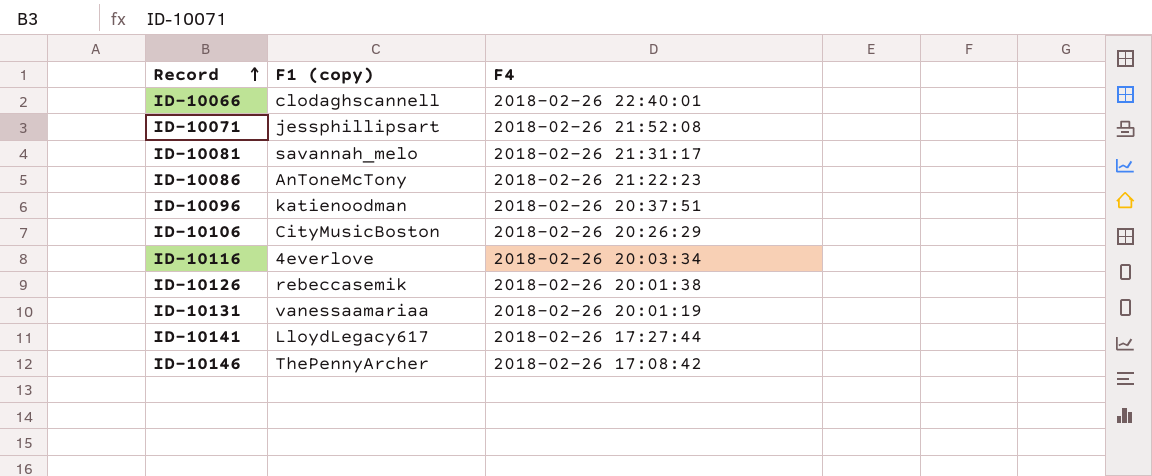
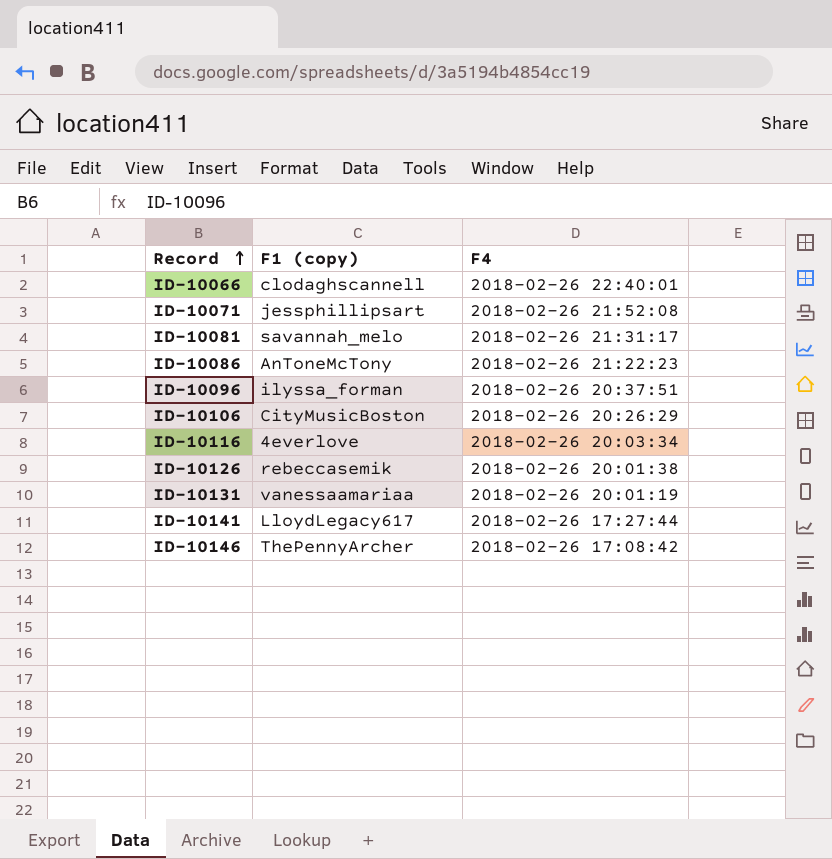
ID-10096 | F1 (copy): katienoodman -> ilyssa_forman

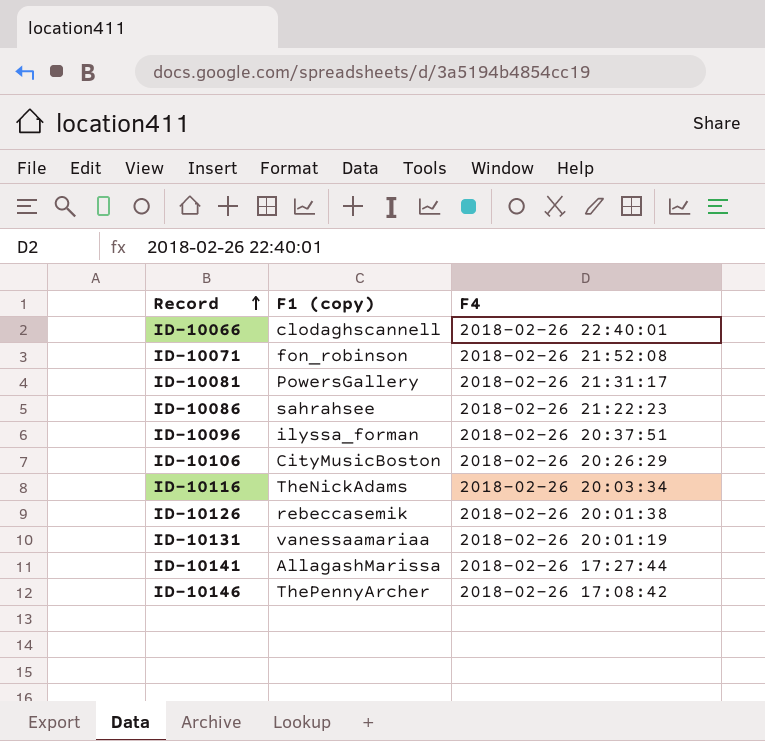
ID-10071 | F1 (copy): jessphillipsart -> fon_robinson
ID-10081 | F1 (copy): savannah_melo -> PowersGallery
ID-10086 | F1 (copy): AnToneMcTony -> sahrahsee
ID-10116 | F1 (copy): 4everlove -> TheNickAdams
ID-10141 | F1 (copy): LloydLegacy617 -> AllagashMarissa

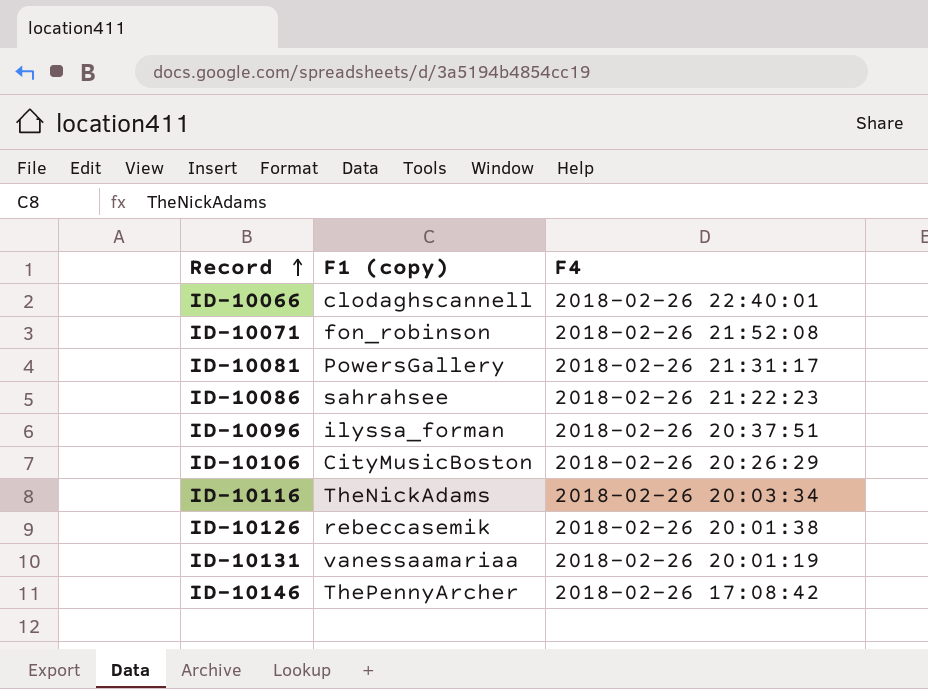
row ID-10141: AllagashMarissa | 2018-02-26 17:27:44 -> none

